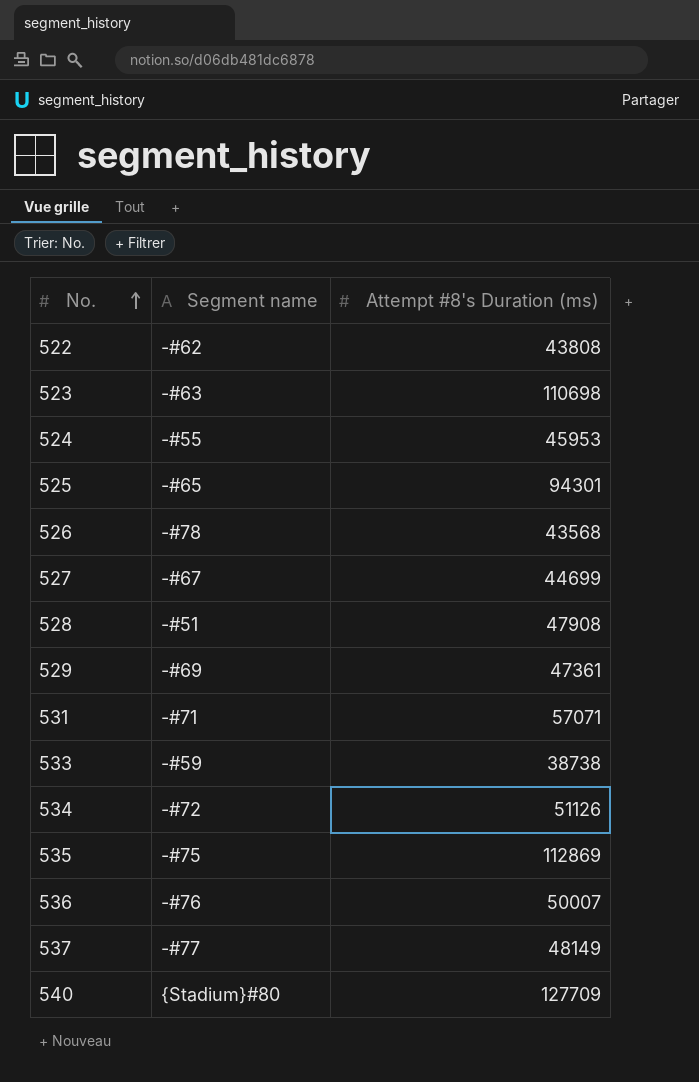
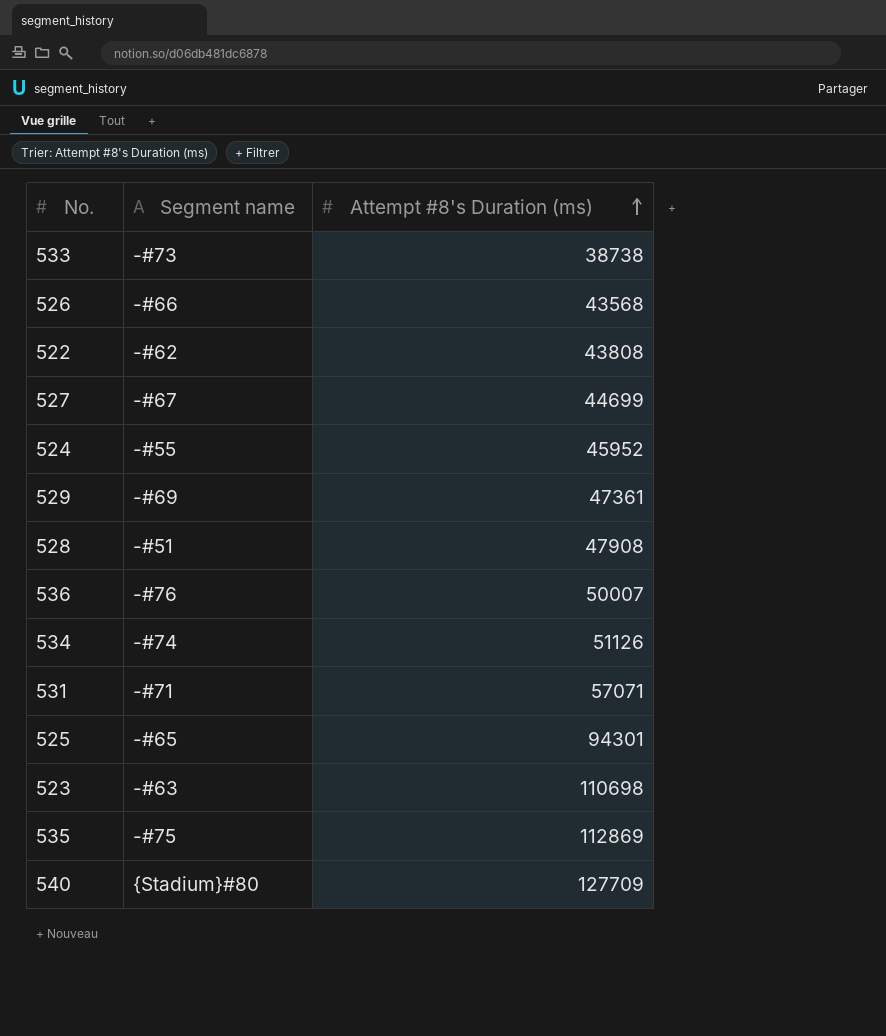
row order: No. ascending -> Attempt #8's Duration (ms) ascending
row 537: -#77 | 48149 -> none
533 | Segment name: -#59 -> -#73
526 | Segment name: -#78 -> -#66
524 | Attempt #8's Duration (ms): 45953 -> 45952
534 | Segment name: -#72 -> -#74

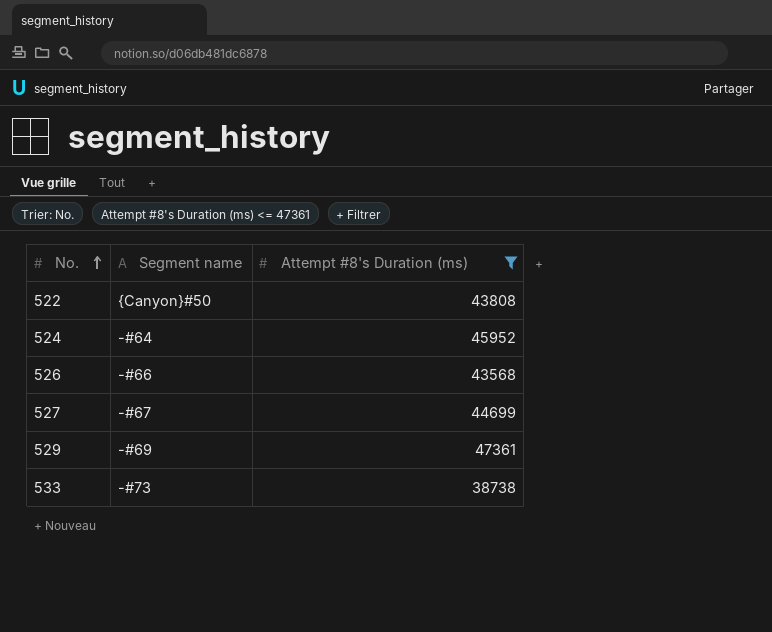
filter: none -> Attempt #8's Duration (ms) <= 47361
row order: Attempt #8's Duration (ms) ascending -> No. ascending
522 | Segment name: -#62 -> {Canyon}#50
524 | Segment name: -#55 -> -#64

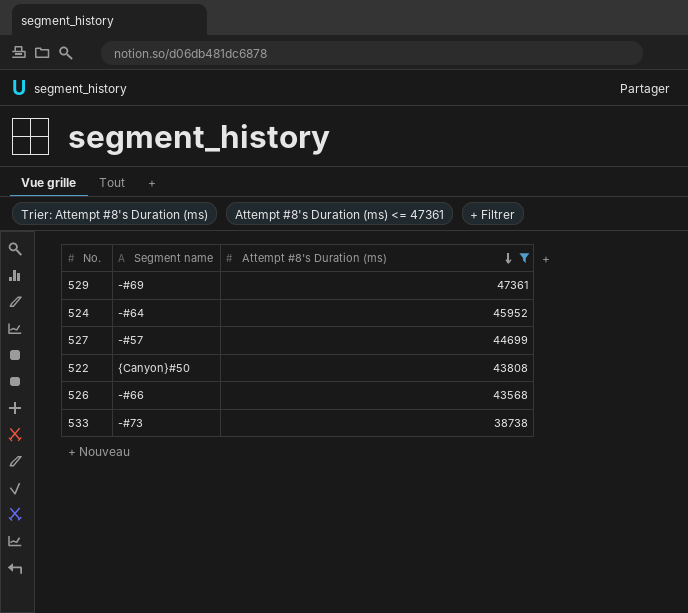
row order: No. ascending -> Attempt #8's Duration (ms) descending
527 | Segment name: -#67 -> -#57

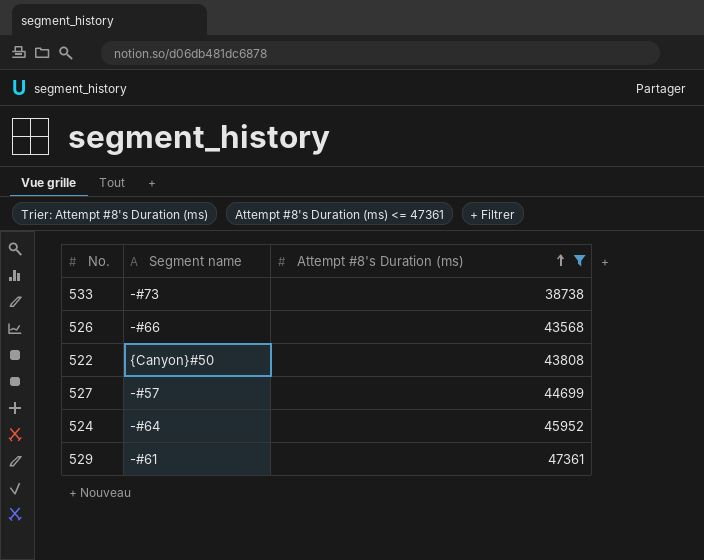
row order: Attempt #8's Duration (ms) descending -> Attempt #8's Duration (ms) ascending
529 | Segment name: -#69 -> -#61

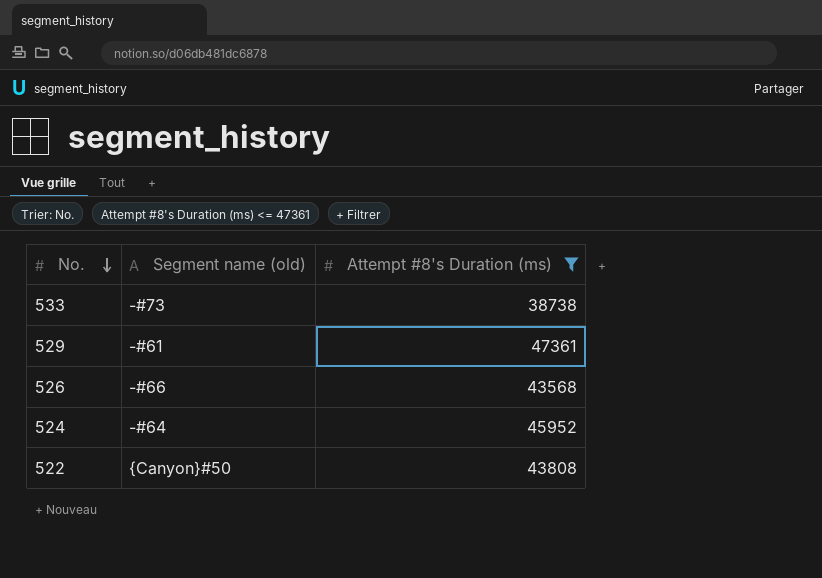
row order: Attempt #8's Duration (ms) ascending -> No. descending
column name: Segment name -> Segment name (old)
row 527: -#57 | 44699 -> none

